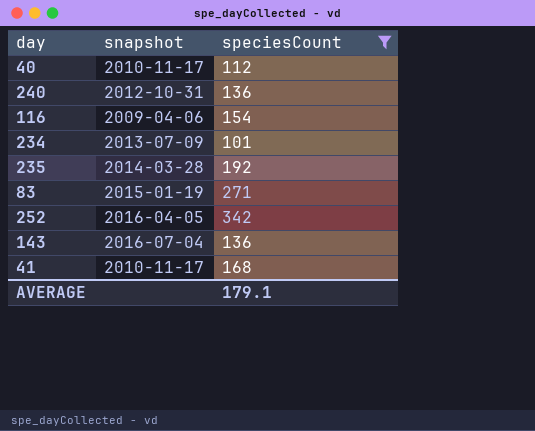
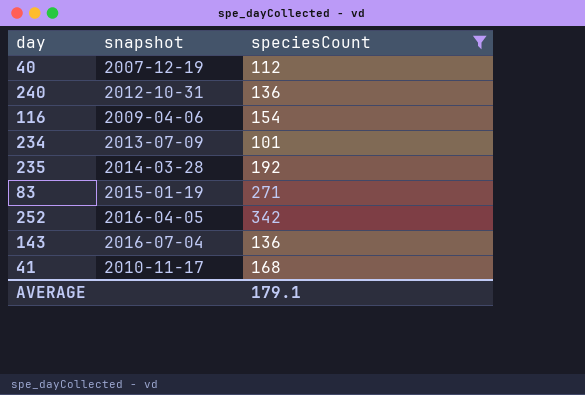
40 | snapshot: 2010-11-17 -> 2007-12-19

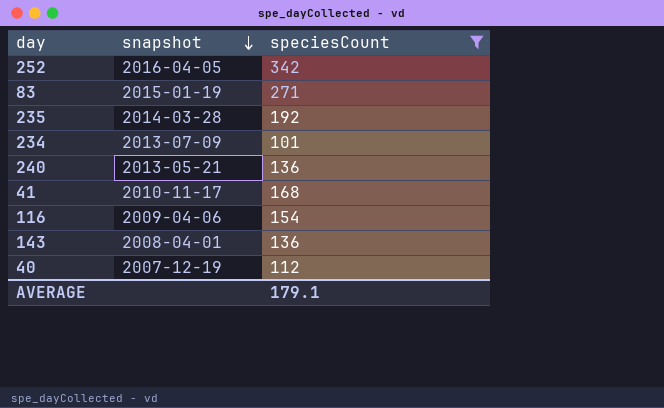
row order: none -> snapshot descending
240 | snapshot: 2012-10-31 -> 2013-05-21
143 | snapshot: 2016-07-04 -> 2008-04-01

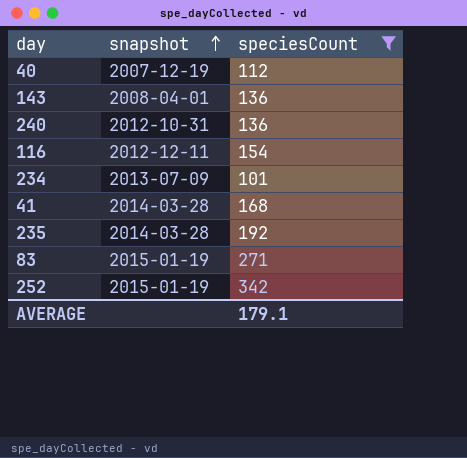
row order: snapshot descending -> snapshot ascending
240 | snapshot: 2013-05-21 -> 2012-10-31
116 | snapshot: 2009-04-06 -> 2012-12-11
41 | snapshot: 2010-11-17 -> 2014-03-28
252 | snapshot: 2016-04-05 -> 2015-01-19

